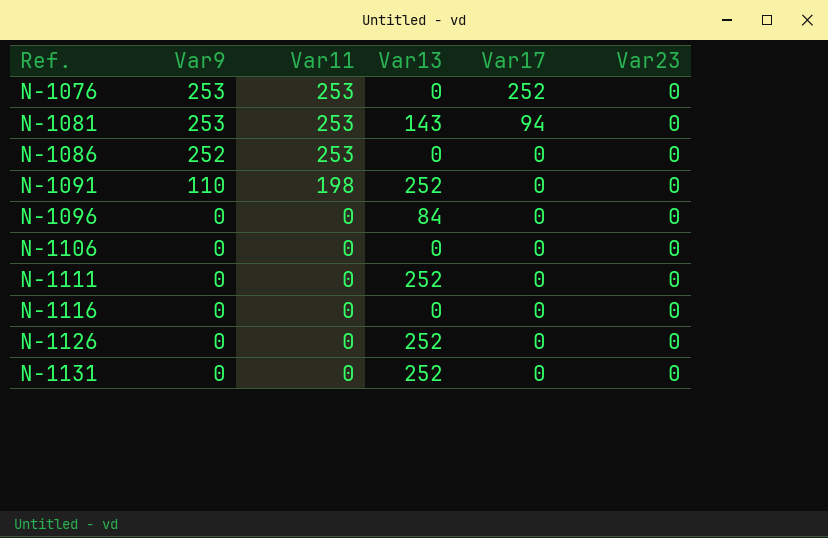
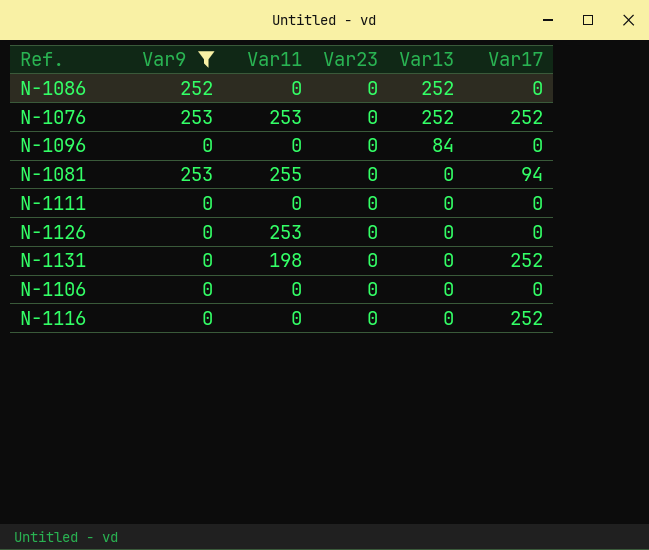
filter: none -> Var9 != 110
row order: Ref. ascending -> Var13 descending
column Var23 | position: 6 -> 4
N-1086 | Var11: 253 -> 0
N-1086 | Var13: 0 -> 252
N-1076 | Var13: 0 -> 252
N-1081 | Var11: 253 -> 255
N-1081 | Var13: 143 -> 0
N-1111 | Var13: 252 -> 0
N-1126 | Var11: 0 -> 253
N-1126 | Var13: 252 -> 0
N-1131 | Var11: 0 -> 198
N-1131 | Var13: 252 -> 0
N-1131 | Var17: 0 -> 252
N-1116 | Var17: 0 -> 252

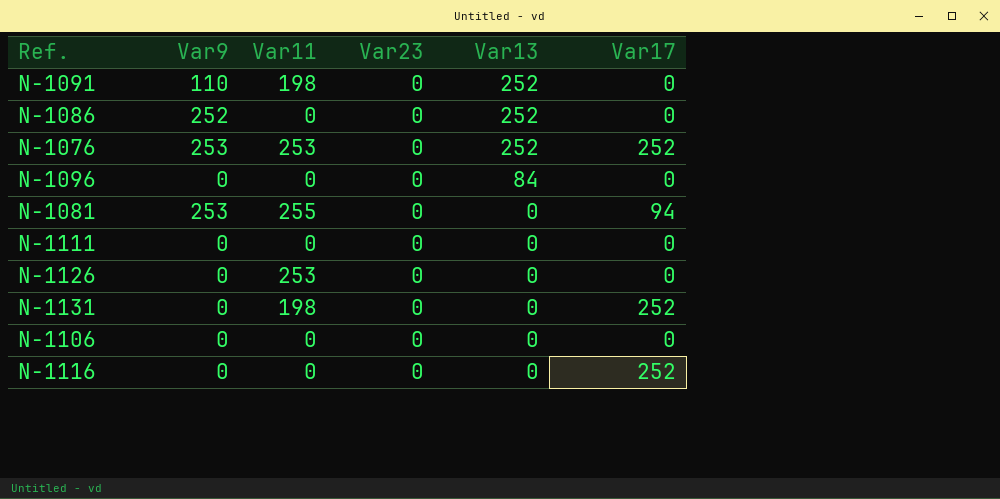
filter: Var9 != 110 -> none

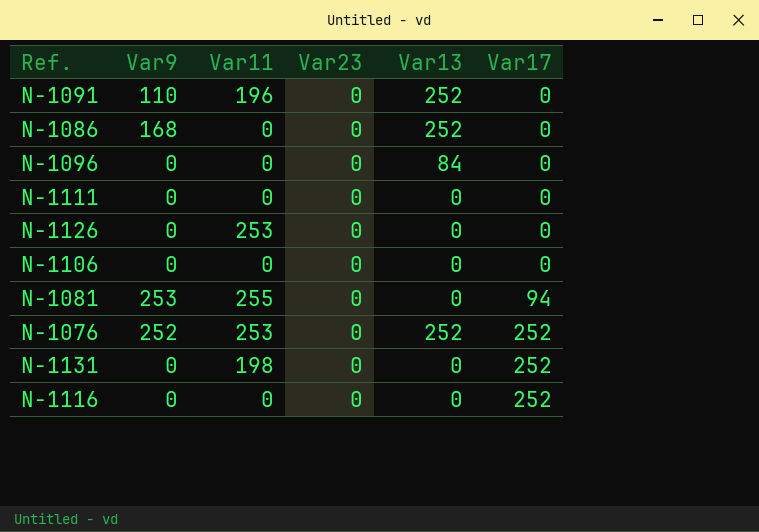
row order: Var13 descending -> Var17 ascending
N-1091 | Var11: 198 -> 196
N-1086 | Var9: 252 -> 168
N-1076 | Var9: 253 -> 252

